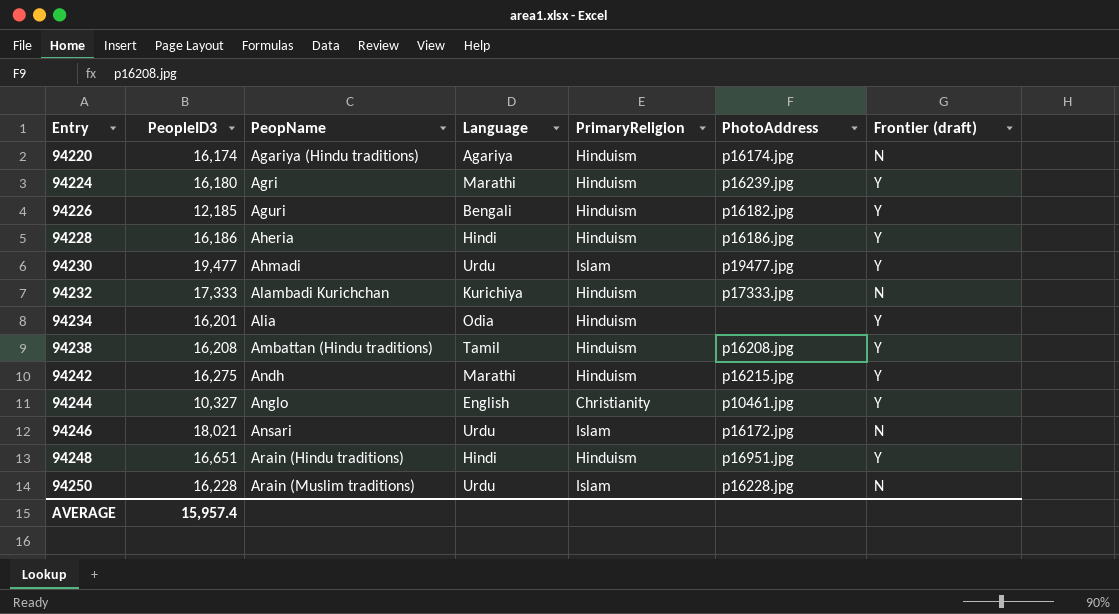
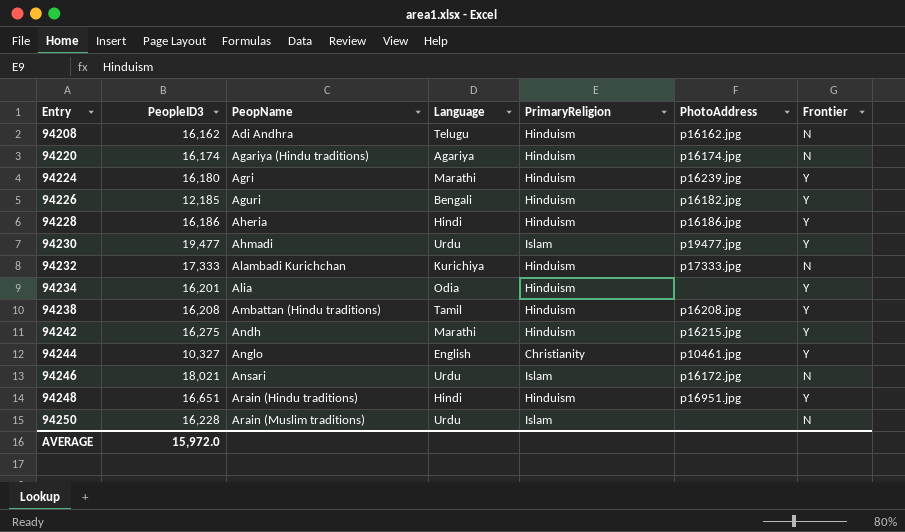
column name: Frontier (draft) -> Frontier
row 94208: none -> 16,162 | Adi Andhra | Telugu | Hinduism | p16162.jpg | N
94250 | PhotoAddress: p16228.jpg -> none
AVERAGE | PeopleID3: 15,957.4 -> 15,972.0

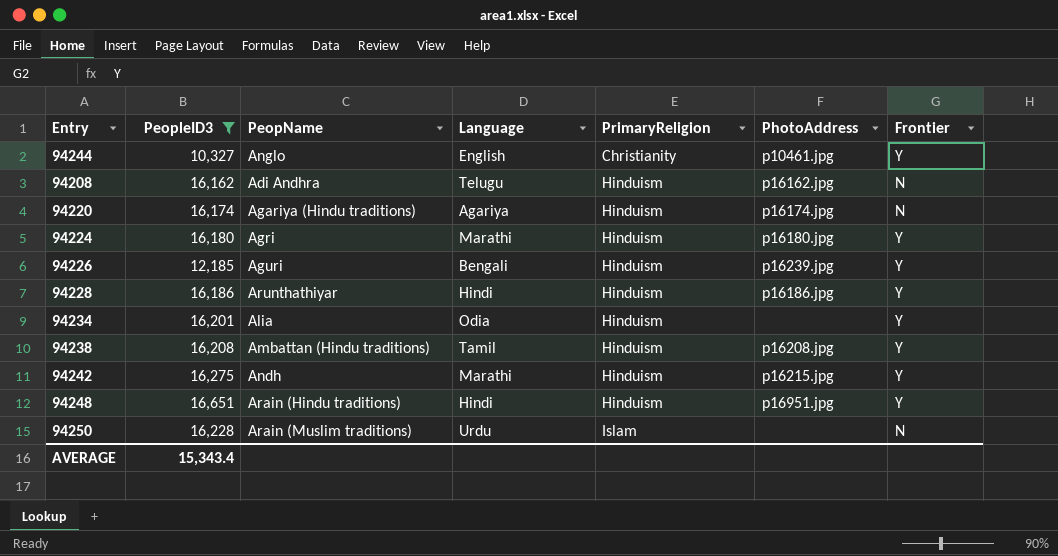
filter: none -> PeopleID3 <= 16,651
row order: Entry ascending -> PrimaryReligion ascending
94224 | PhotoAddress: p16239.jpg -> p16180.jpg
94226 | PhotoAddress: p16182.jpg -> p16239.jpg
94228 | PeopName: Aheria -> Arunthathiyar
AVERAGE | PeopleID3: 15,972.0 -> 15,343.4

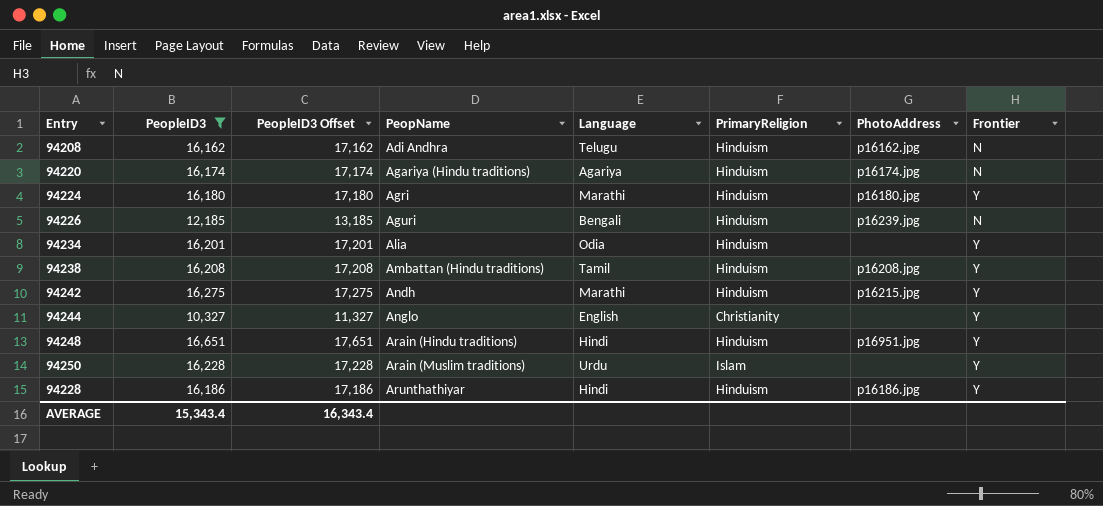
row order: PrimaryReligion ascending -> PeopName ascending
column PeopleID3 Offset | formula: none -> [PeopleID3] + 1000
94226 | Frontier: Y -> N
94244 | PhotoAddress: p10461.jpg -> none
94250 | Frontier: N -> Y

